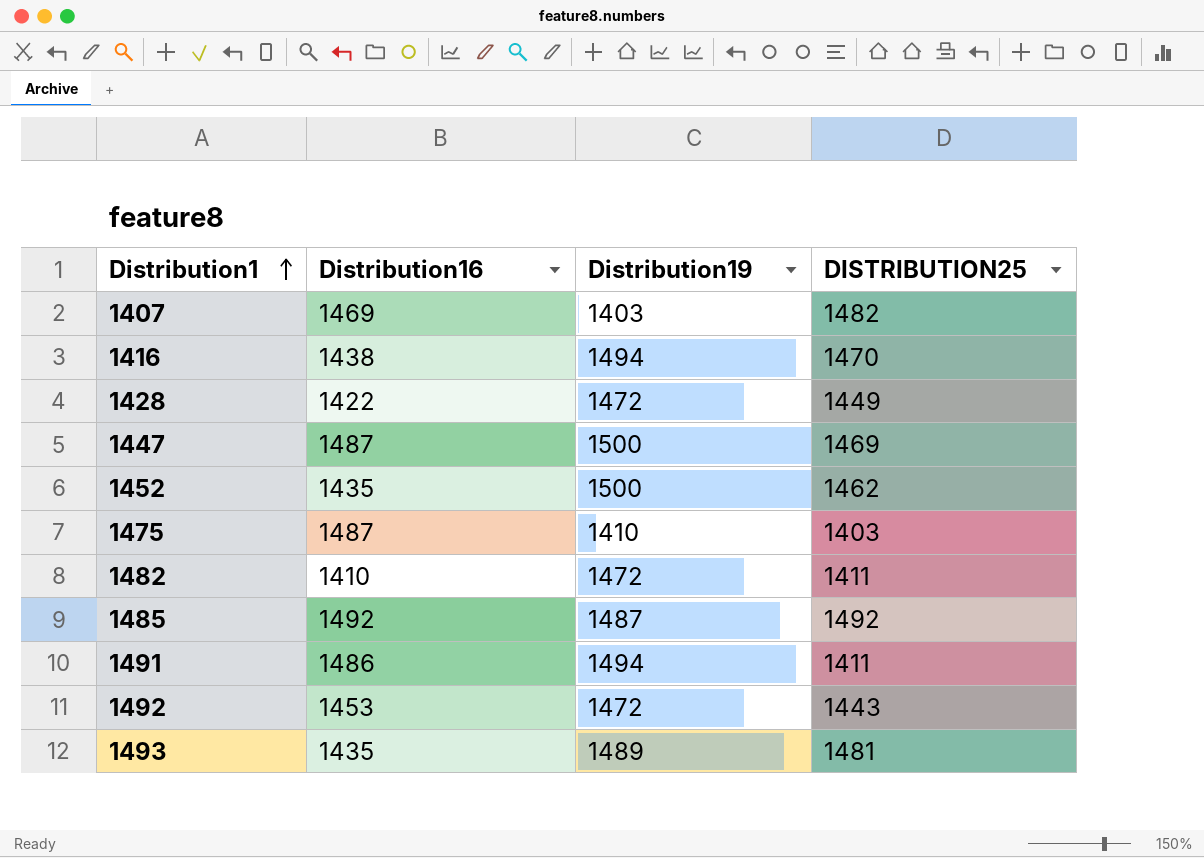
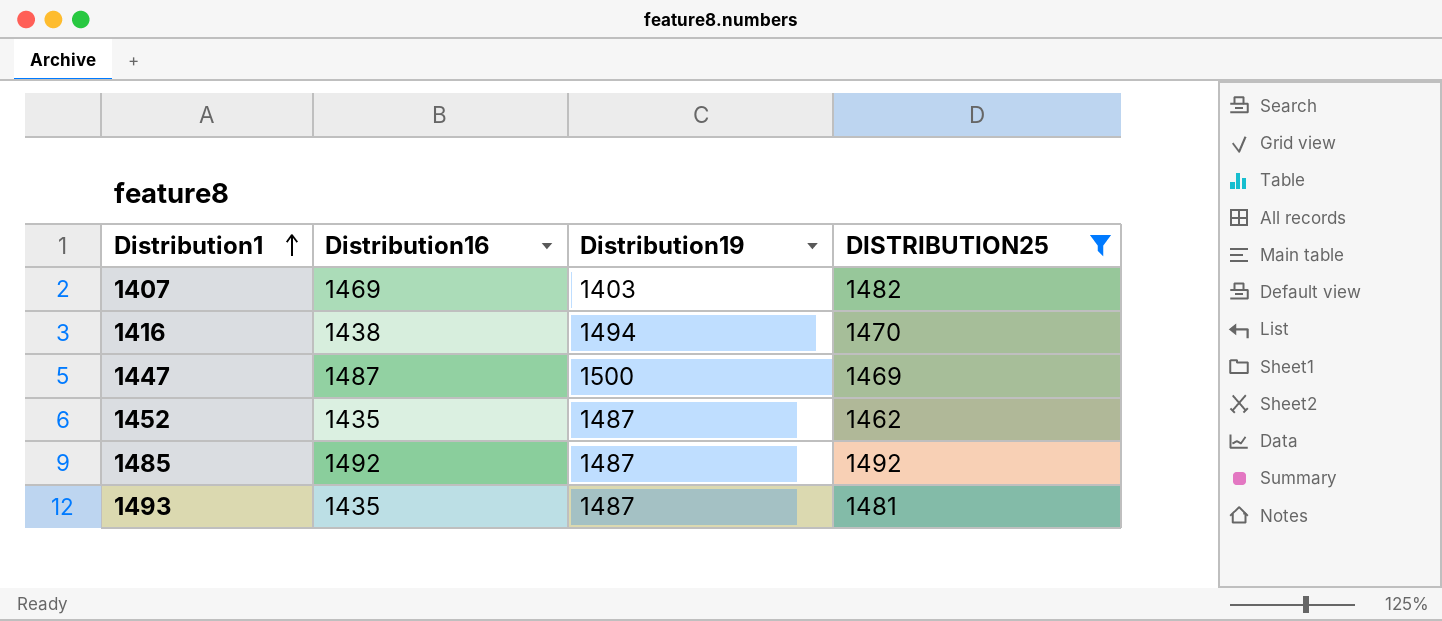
filter: none -> DISTRIBUTION25 >= 1462
1452 | Distribution19: 1500 -> 1487
1493 | Distribution19: 1489 -> 1487

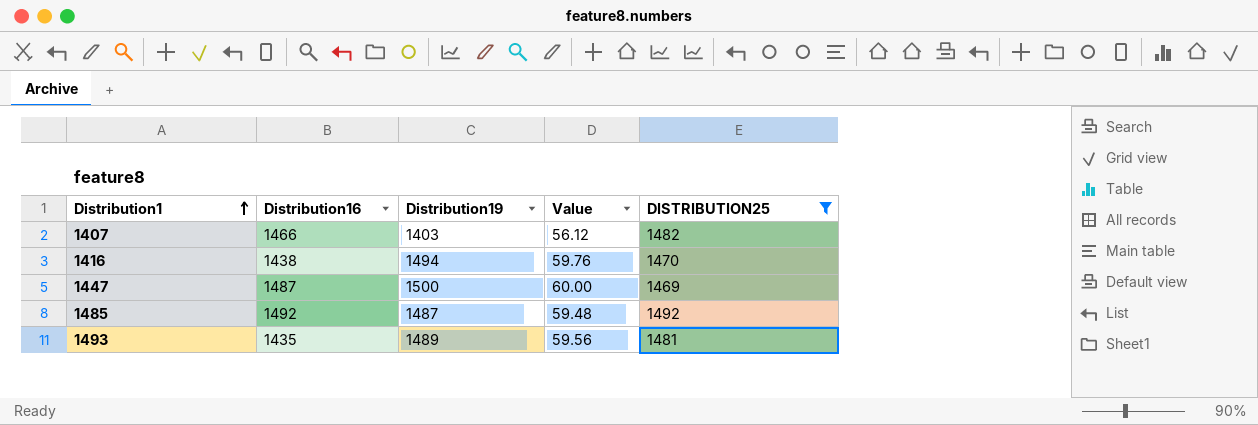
column Value | formula: none -> [Distribution19] * 0.04
row 1452: 1435 | 1487 | 1462 -> none
1407 | Distribution16: 1469 -> 1466
1493 | Distribution19: 1487 -> 1489

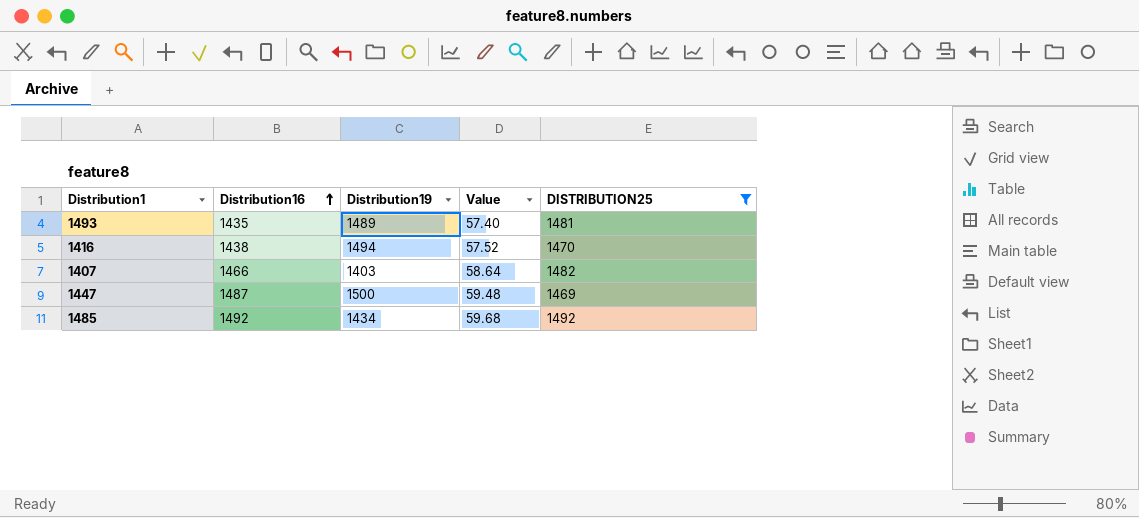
row order: Distribution1 ascending -> Distribution16 ascending
column Value | formula: [Distribution19] * 0.04 -> [Distribution16] * 0.04
1485 | Distribution19: 1487 -> 1434

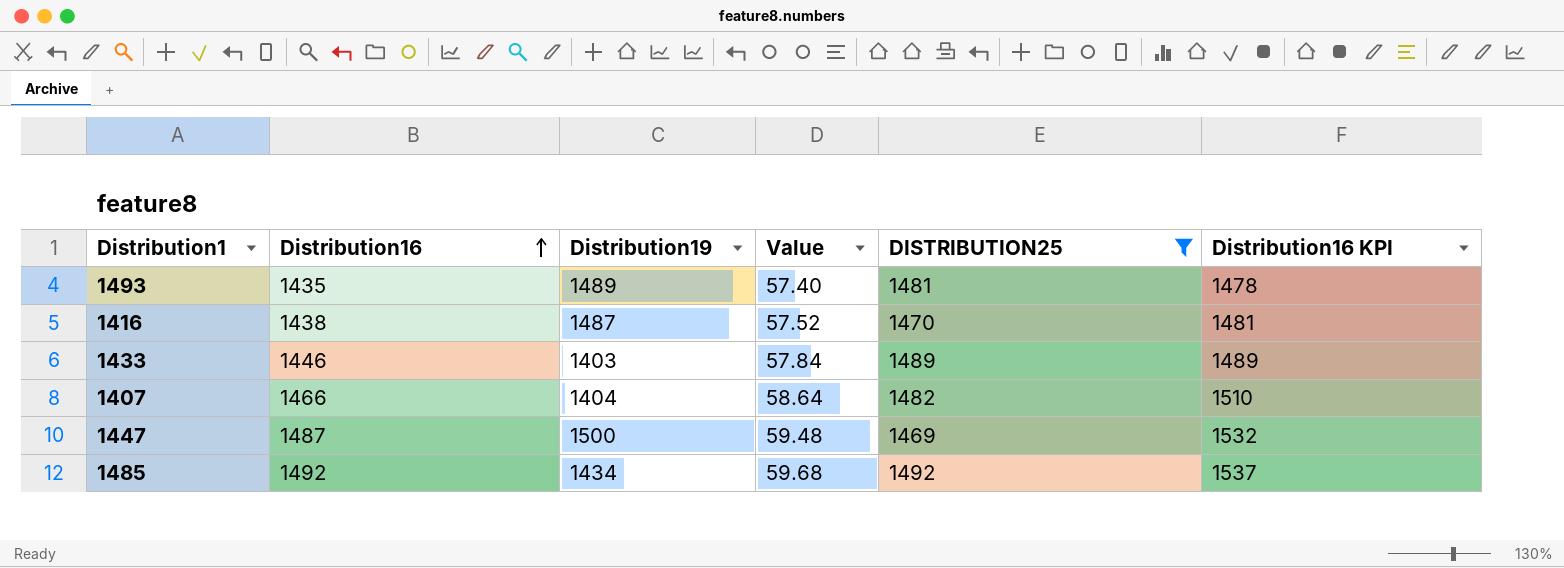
column Distribution16 KPI | formula: none -> [Distribution16] * 1.03
1416 | Distribution19: 1494 -> 1487
row 1433: none -> 1446 | 1403 | 57.84 | 1489 | 1489
1407 | Distribution19: 1403 -> 1404

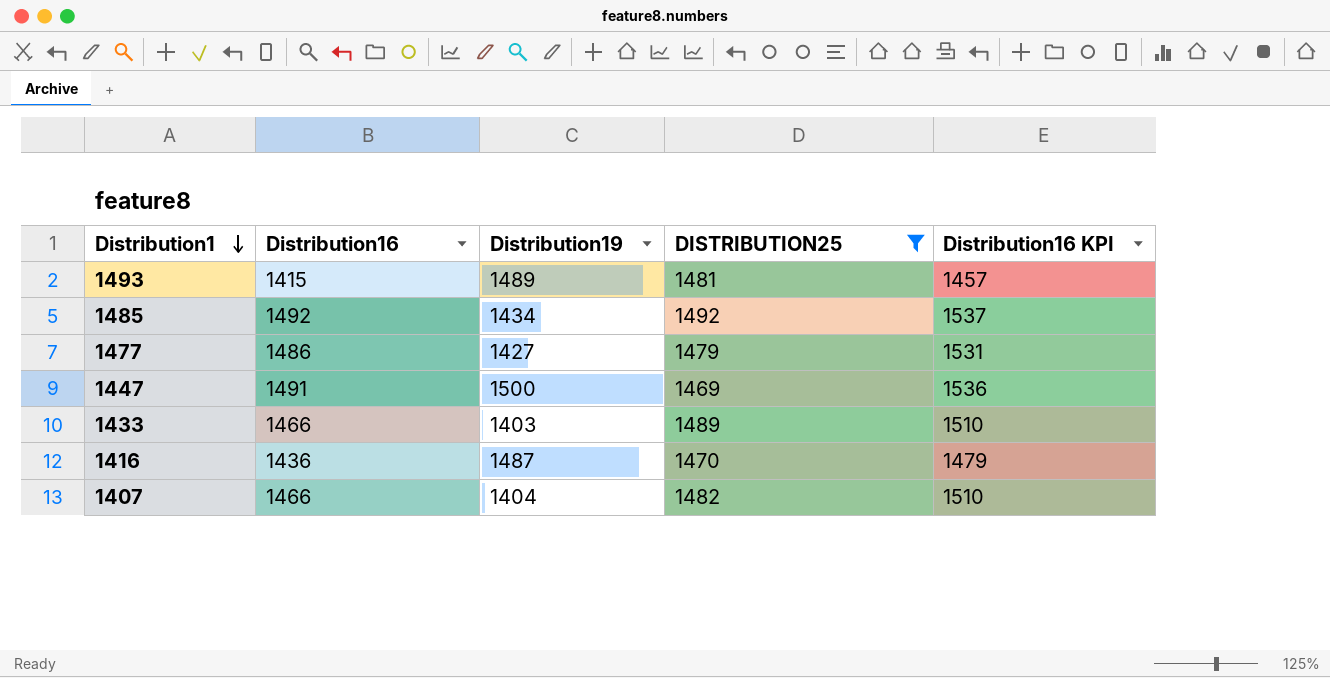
row order: Distribution16 ascending -> Distribution1 descending
column Value | formula: [Distribution16] * 0.04 -> none
1493 | Distribution16: 1435 -> 1415
1493 | Distribution16 KPI: 1478 -> 1457
row 1477: none -> 1486 | 1427 | 1479 | 1531
1447 | Distribution16: 1487 -> 1491
1447 | Distribution16 KPI: 1532 -> 1536
1433 | Distribution16: 1446 -> 1466
1433 | Distribution16 KPI: 1489 -> 1510
1416 | Distribution16: 1438 -> 1436
1416 | Distribution16 KPI: 1481 -> 1479

